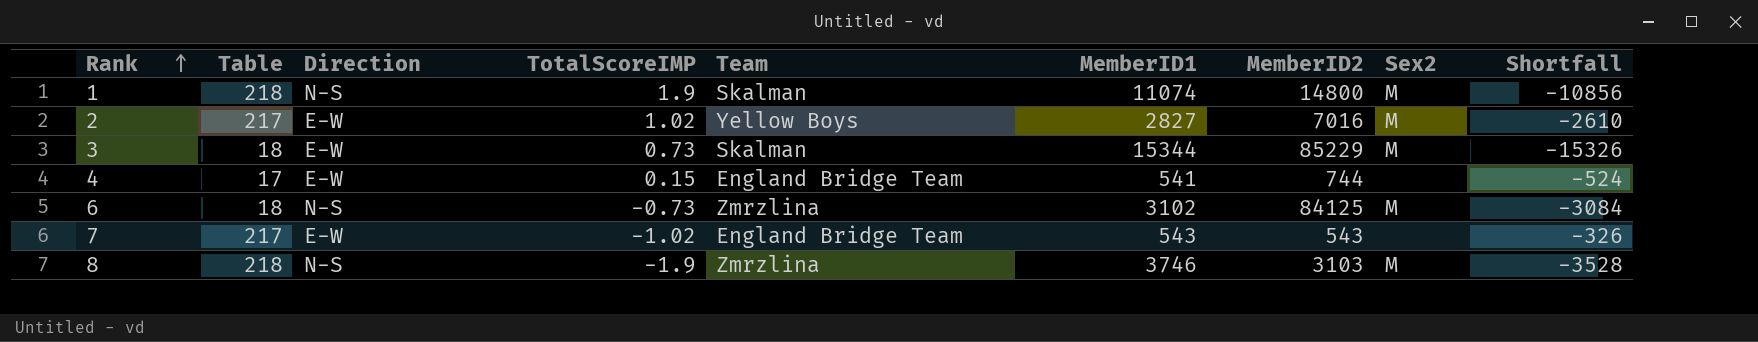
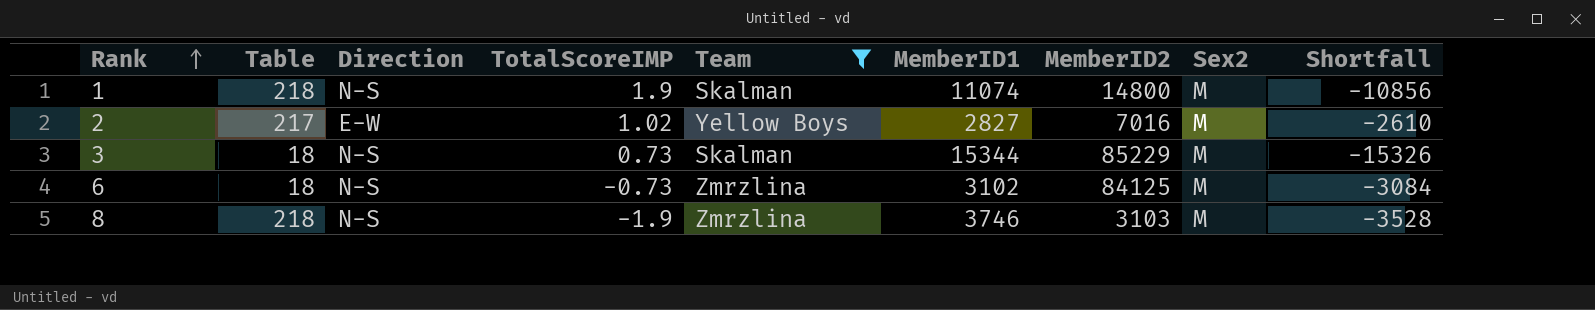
filter: none -> Team != England Bridge Team
3 | Direction: E-W -> N-S

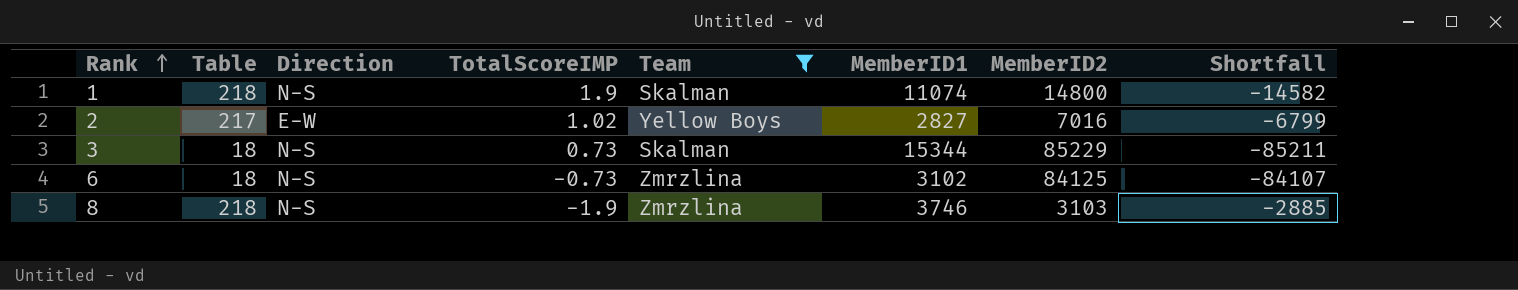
column Sex2 | position: 8 -> none
column Shortfall | formula: [Table] - [MemberID1] -> [Table] - [MemberID2]

